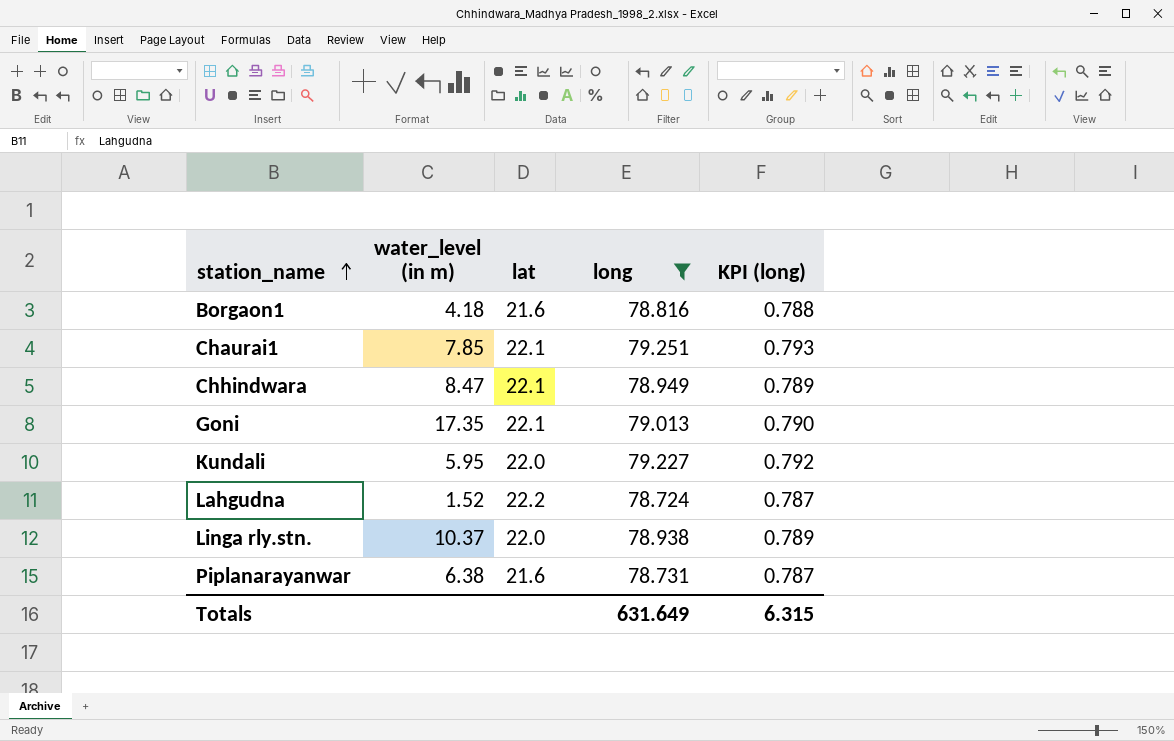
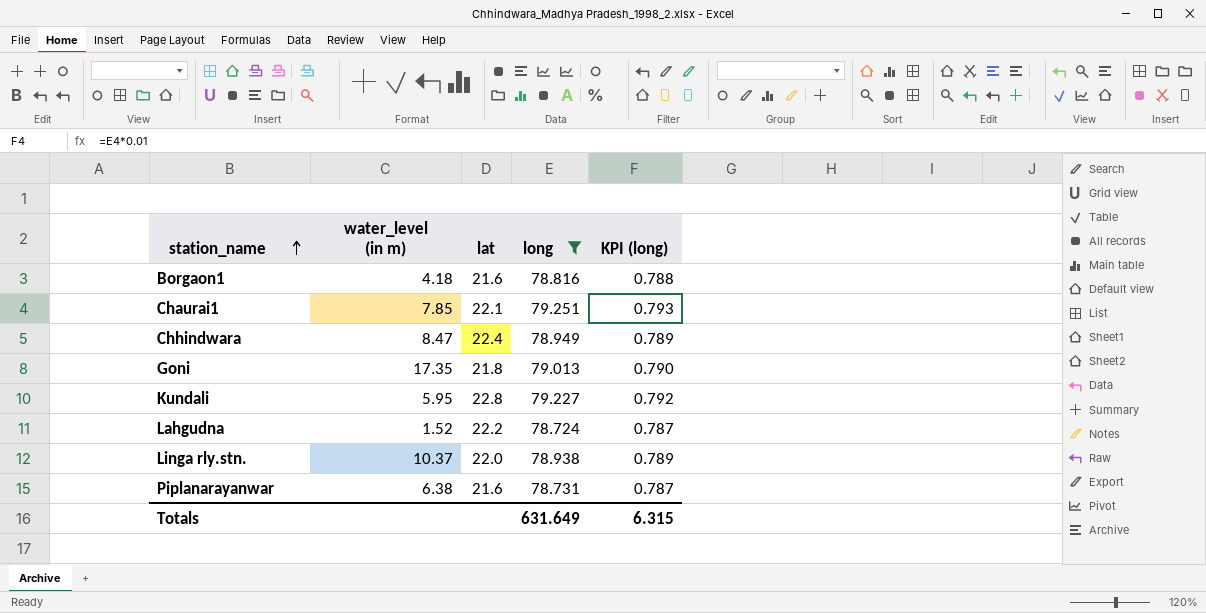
Chhindwara | lat: 22.1 -> 22.4
Goni | lat: 22.1 -> 21.8
Kundali | lat: 22.0 -> 22.8

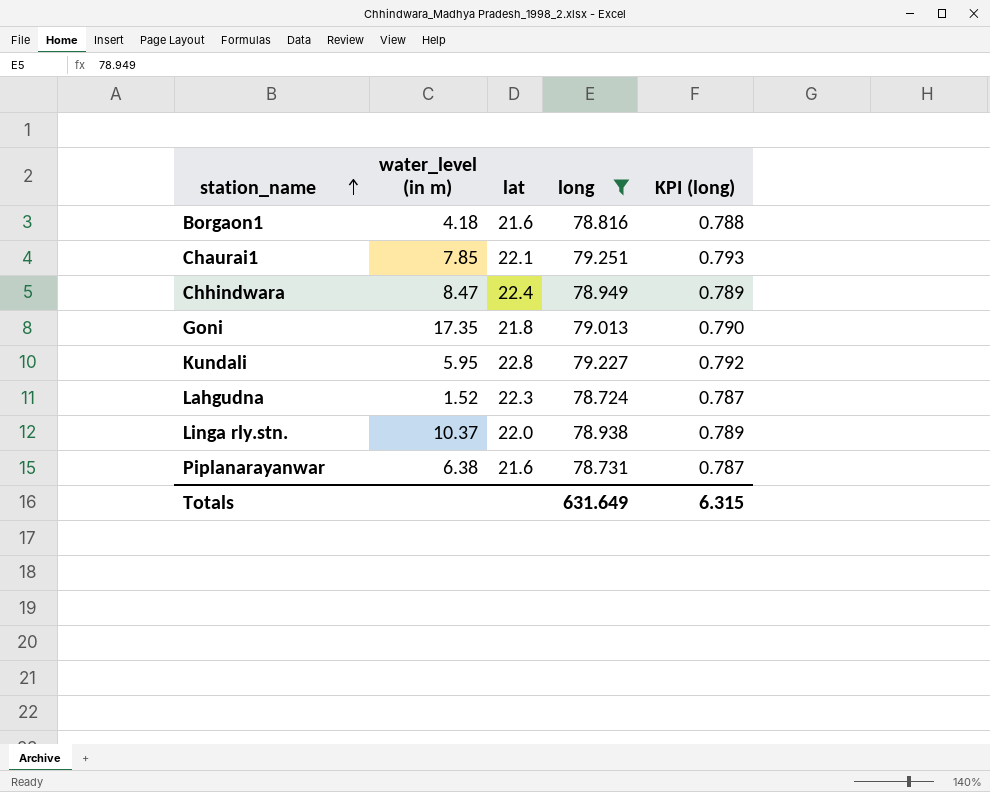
Lahgudna | lat: 22.2 -> 22.3

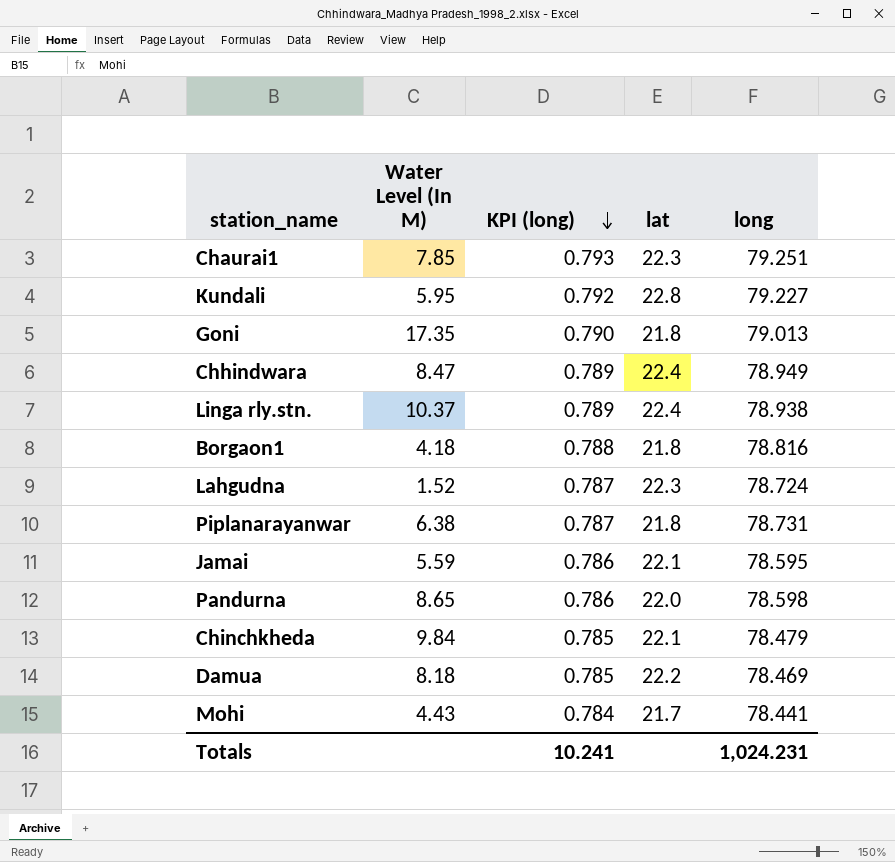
filter: long >= 78.724 -> none
row order: station_name ascending -> KPI (long) descending
column name: water_level (in m) -> Water Level (In M)
column KPI (long) | position: 5 -> 3
Chaurai1 | lat: 22.1 -> 22.3
Linga rly.stn. | lat: 22.0 -> 22.4
Borgaon1 | lat: 21.6 -> 21.8
Piplanarayanwar | lat: 21.6 -> 21.8
Totals | KPI (long): 6.315 -> 10.241
Totals | long: 631.649 -> 1,024.231

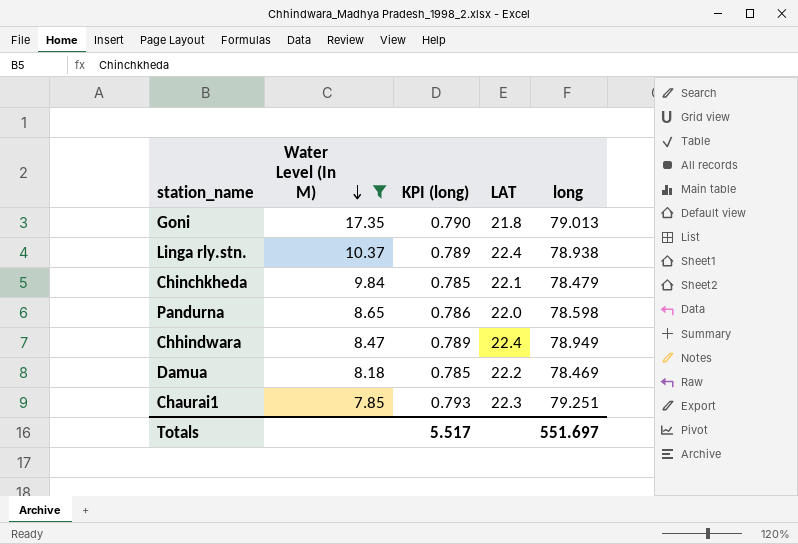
filter: none -> Water Level (In M) >= 7.85
row order: KPI (long) descending -> Water Level (In M) descending
column name: lat -> LAT
Totals | KPI (long): 10.241 -> 5.517
Totals | long: 1,024.231 -> 551.697

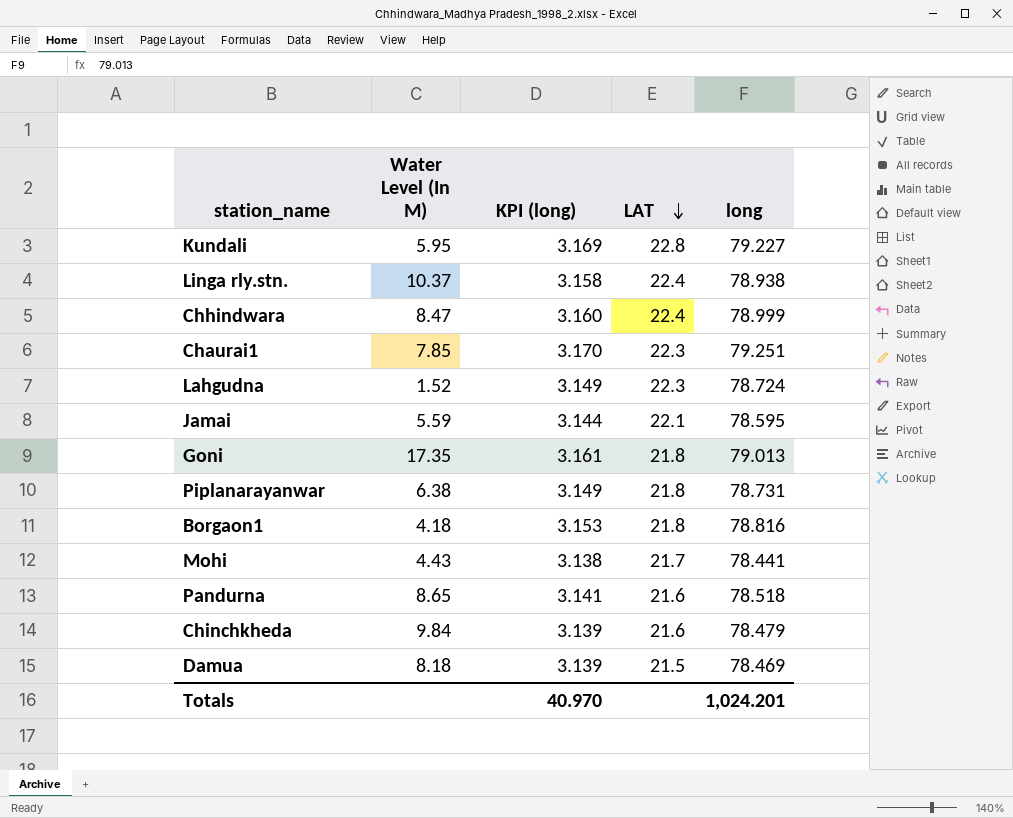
filter: Water Level (In M) >= 7.85 -> none
row order: Water Level (In M) descending -> LAT descending
column KPI (long) | formula: [long] * 0.01 -> [long] * 0.04
Chhindwara | long: 78.949 -> 78.999
Pandurna | LAT: 22.0 -> 21.6
Pandurna | long: 78.598 -> 78.518
Chinchkheda | LAT: 22.1 -> 21.6
Damua | LAT: 22.2 -> 21.5
Totals | KPI (long): 5.517 -> 40.970
Totals | long: 551.697 -> 1,024.201

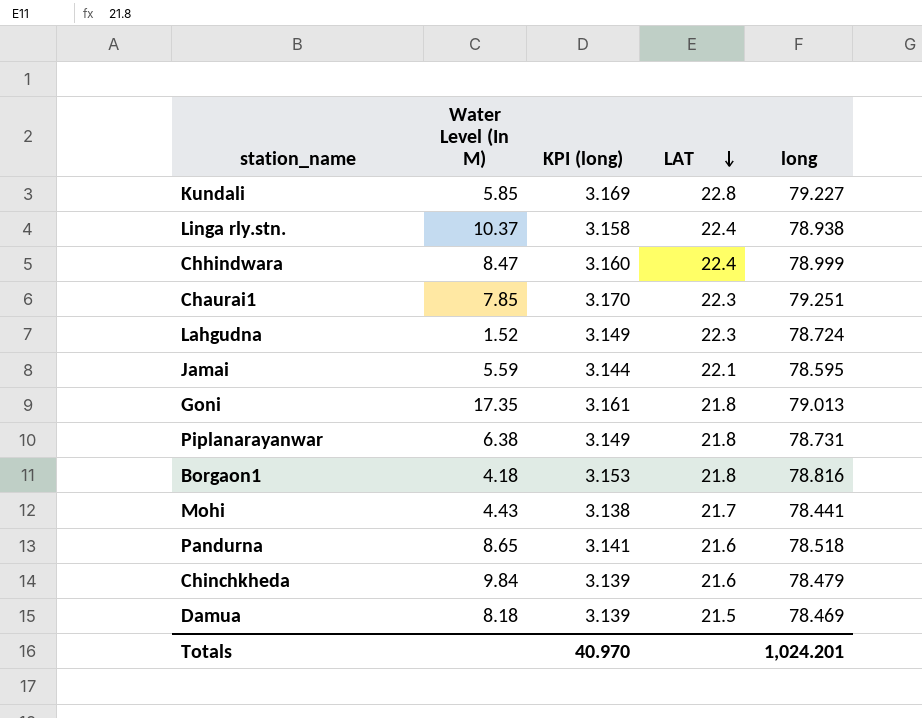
Kundali | Water Level (In M): 5.95 -> 5.85

